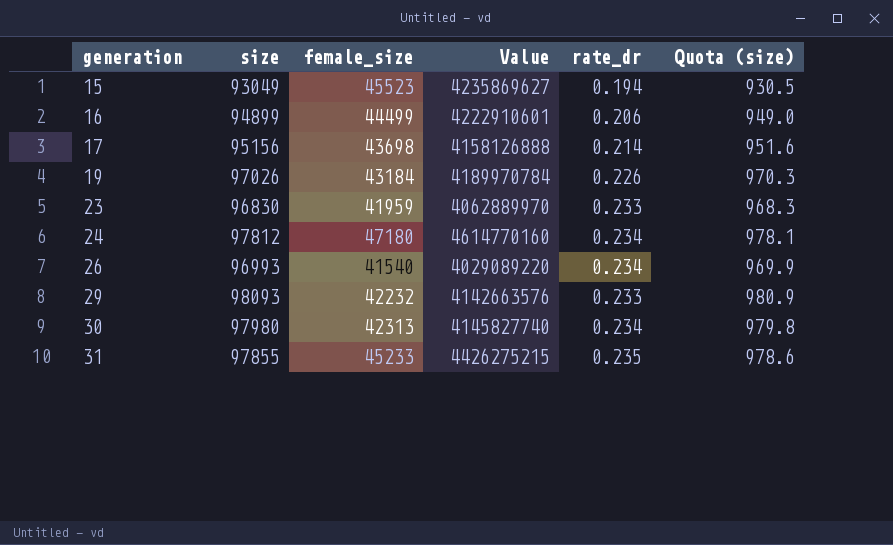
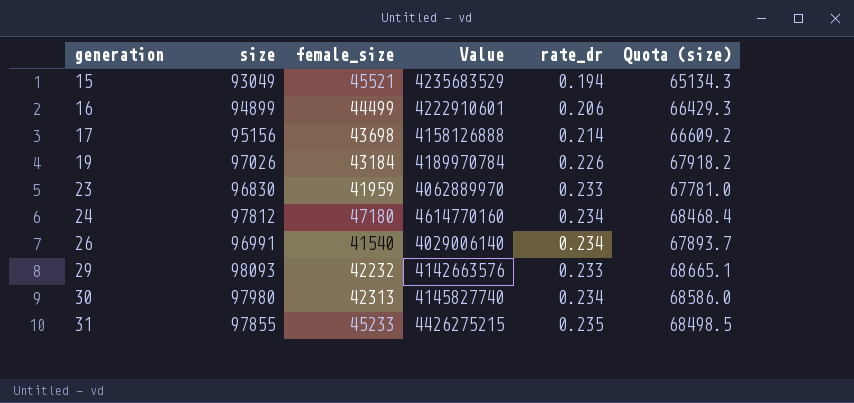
column Quota (size) | formula: [size] * 0.01 -> [size] * 0.7
15 | female_size: 45523 -> 45521
15 | Value: 4235869627 -> 4235683529
26 | size: 96993 -> 96991
26 | Value: 4029089220 -> 4029006140

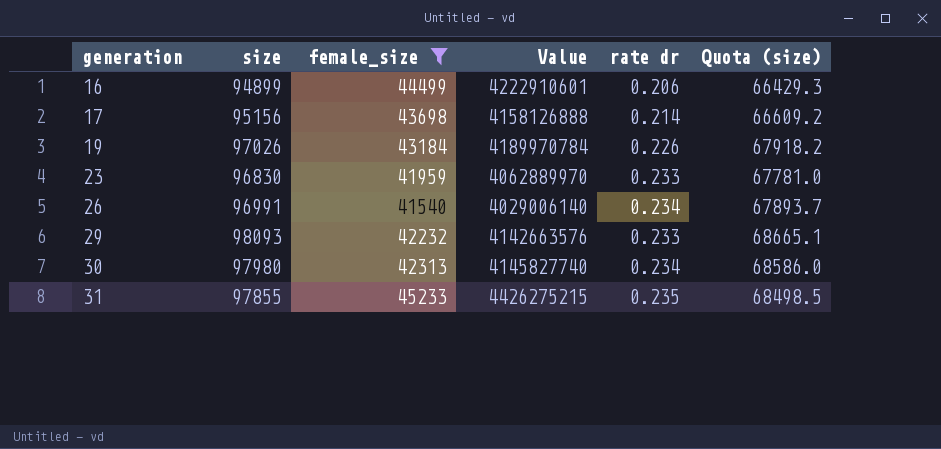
filter: none -> female_size <= 45233
column name: rate_dr -> rate dr

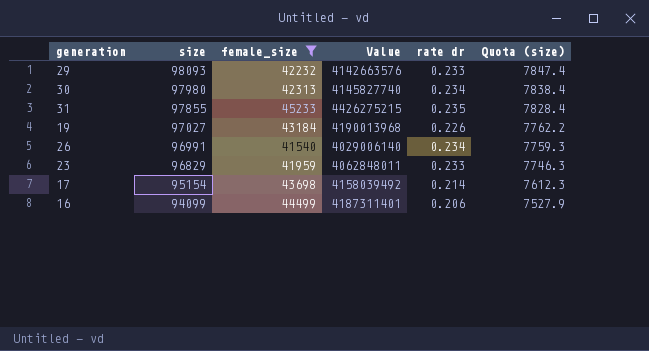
row order: generation ascending -> size descending
column Quota (size) | formula: [size] * 0.7 -> [size] * 0.08
19 | size: 97026 -> 97027
19 | Value: 4189970784 -> 4190013968
23 | size: 96830 -> 96829
23 | Value: 4062889970 -> 4062848011
17 | size: 95156 -> 95154
17 | Value: 4158126888 -> 4158039492
16 | size: 94899 -> 94099
16 | Value: 4222910601 -> 4187311401

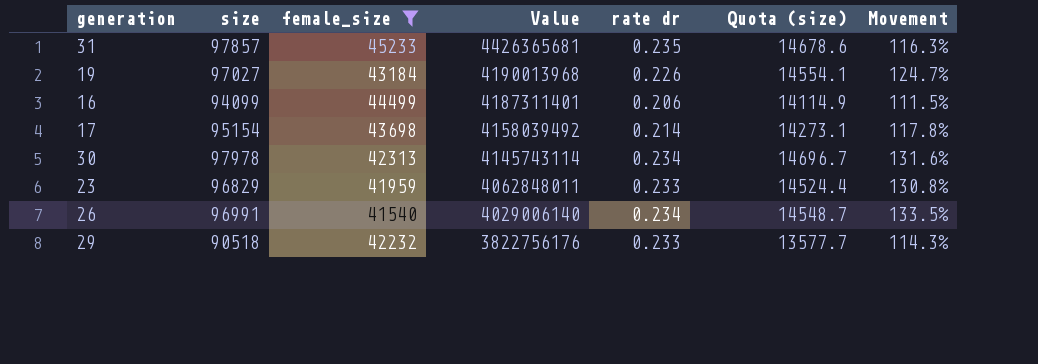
row order: size descending -> Value descending
column Quota (size) | formula: [size] * 0.08 -> [size] * 0.15
column Movement | formula: none -> ([size] - [female_size]) / [female_size]
31 | size: 97855 -> 97857
31 | Value: 4426275215 -> 4426365681
30 | size: 97980 -> 97978
30 | Value: 4145827740 -> 4145743114
29 | size: 98093 -> 90518
29 | Value: 4142663576 -> 3822756176

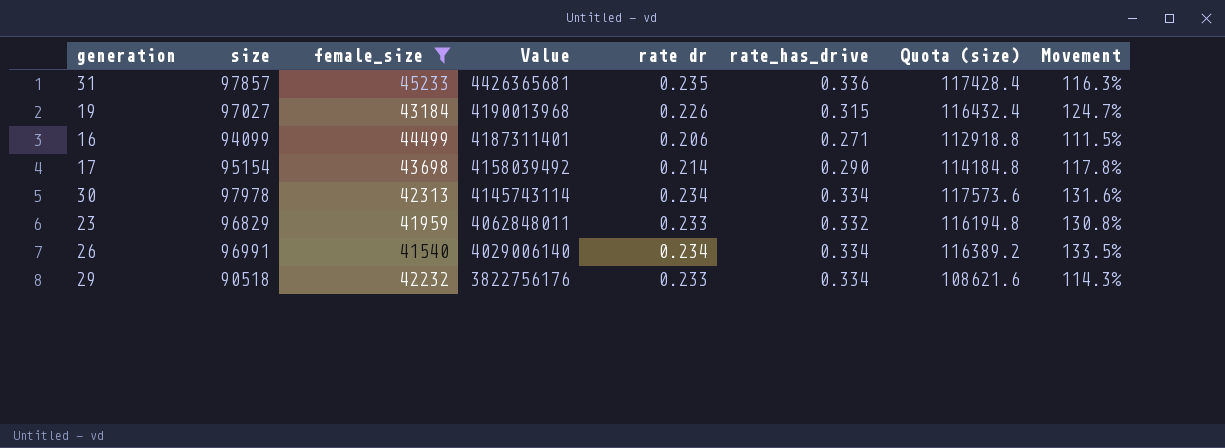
column rate_has_drive | position: none -> 6
column Quota (size) | formula: [size] * 0.15 -> [size] * 1.2

